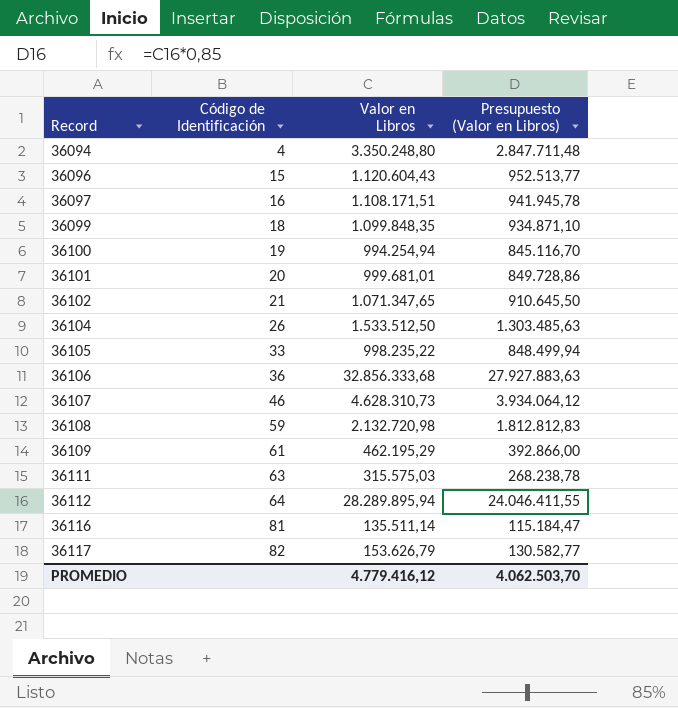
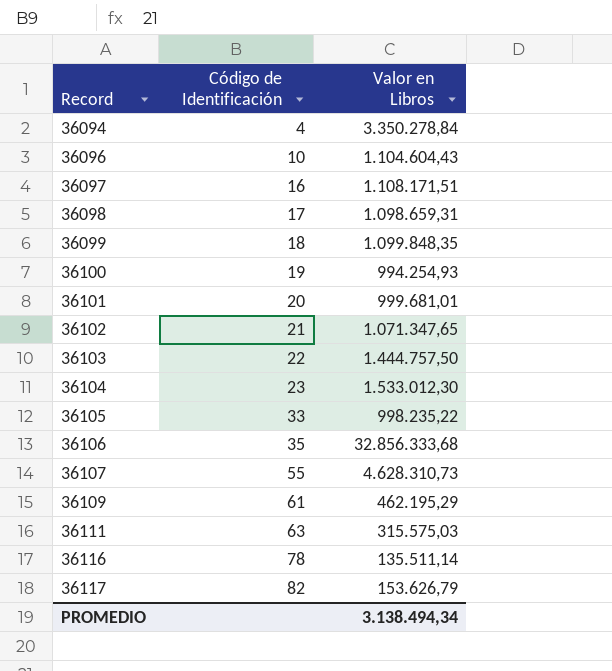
column Presupuesto (Valor en Libros) | formula: [Valor en Libros] * 0,85 -> none
row 36108: 59 | 2.132.720,98 | 1.812.812,83 -> none
row 36112: 64 | 28.289.895,94 | 24.046.411,55 -> none
36094 | Valor en Libros: 3.350.248,80 -> 3.350.278,84
36096 | Código de Identificación: 15 -> 10
36096 | Valor en Libros: 1.120.604,43 -> 1.104.604,43
row 36098: none -> 17 | 1.098.659,31
36100 | Valor en Libros: 994.254,94 -> 994.254,93
row 36103: none -> 22 | 1.444.757,50
36104 | Código de Identificación: 26 -> 23
36104 | Valor en Libros: 1.533.512,50 -> 1.533.012,30
36106 | Código de Identificación: 36 -> 35
36107 | Código de Identificación: 46 -> 55
36116 | Código de Identificación: 81 -> 78
PROMEDIO | Valor en Libros: 4.779.416,12 -> 3.138.494,34

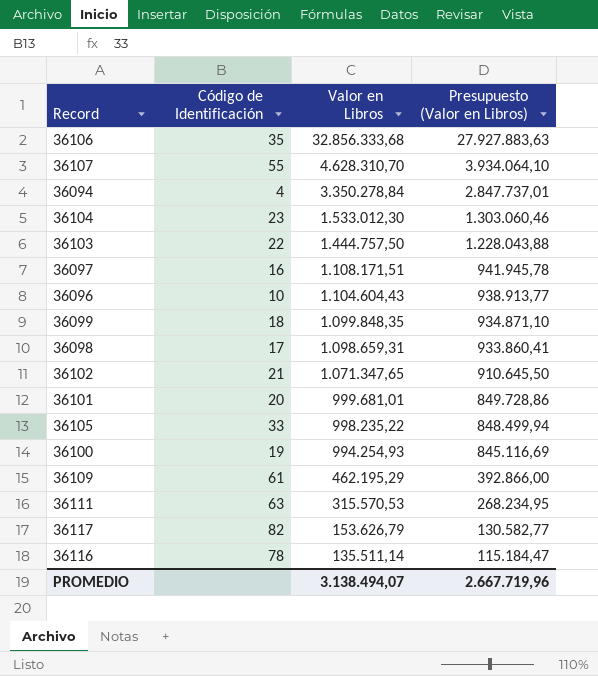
row order: Record ascending -> Valor en Libros descending
column Presupuesto (Valor en Libros) | formula: none -> [Valor en Libros] * 0,85
36107 | Valor en Libros: 4.628.310,73 -> 4.628.310,70
36111 | Valor en Libros: 315.575,03 -> 315.570,53
PROMEDIO | Valor en Libros: 3.138.494,34 -> 3.138.494,07

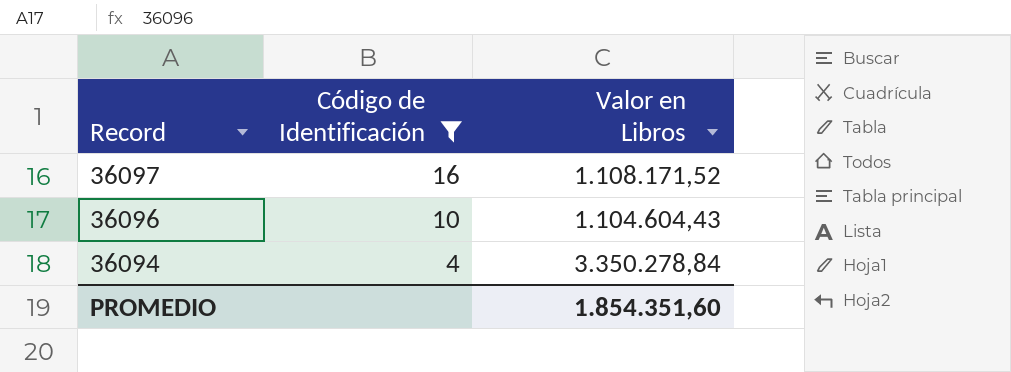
filter: none -> Código de Identificación <= 16
row order: Valor en Libros descending -> Record descending
column Presupuesto (Valor en Libros) | formula: [Valor en Libros] * 0,85 -> none
36097 | Valor en Libros: 1.108.171,51 -> 1.108.171,52
PROMEDIO | Valor en Libros: 3.138.494,07 -> 1.854.351,60

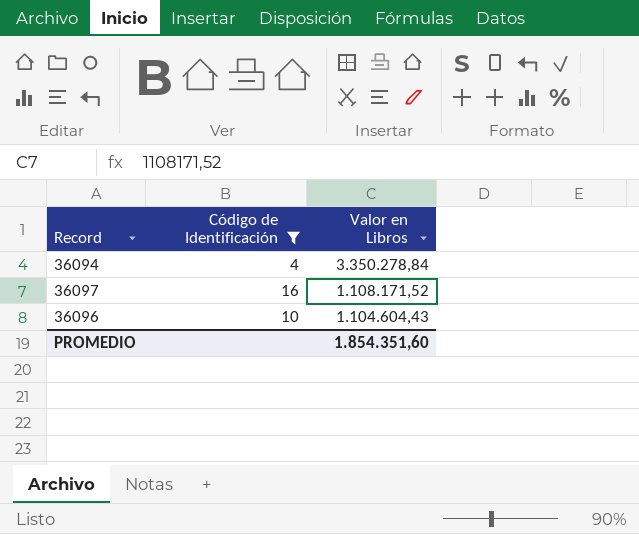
row order: Record descending -> Valor en Libros descending

